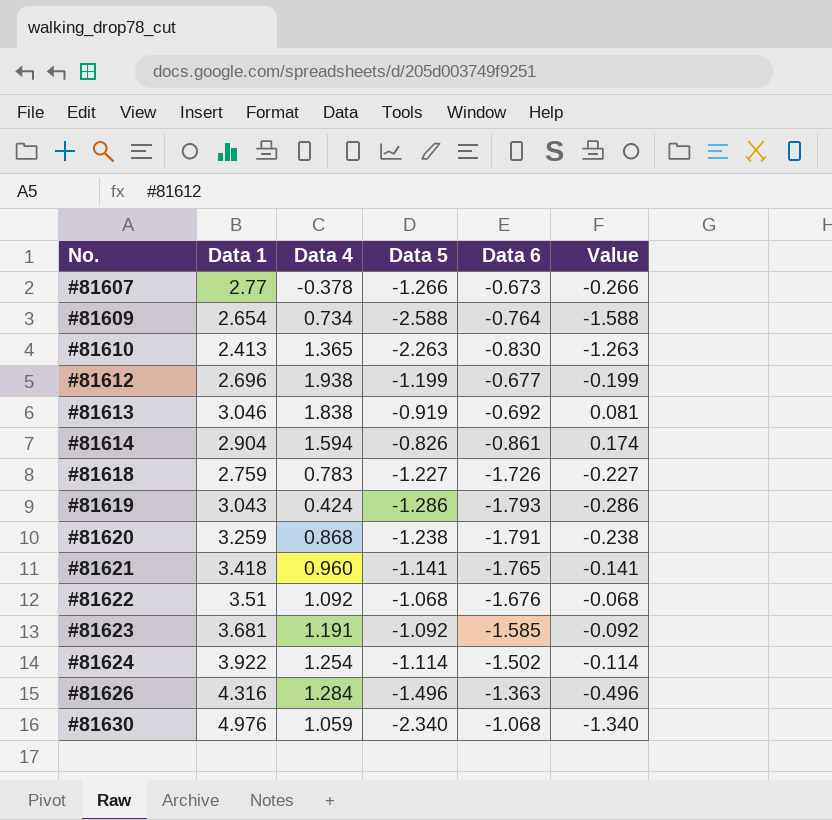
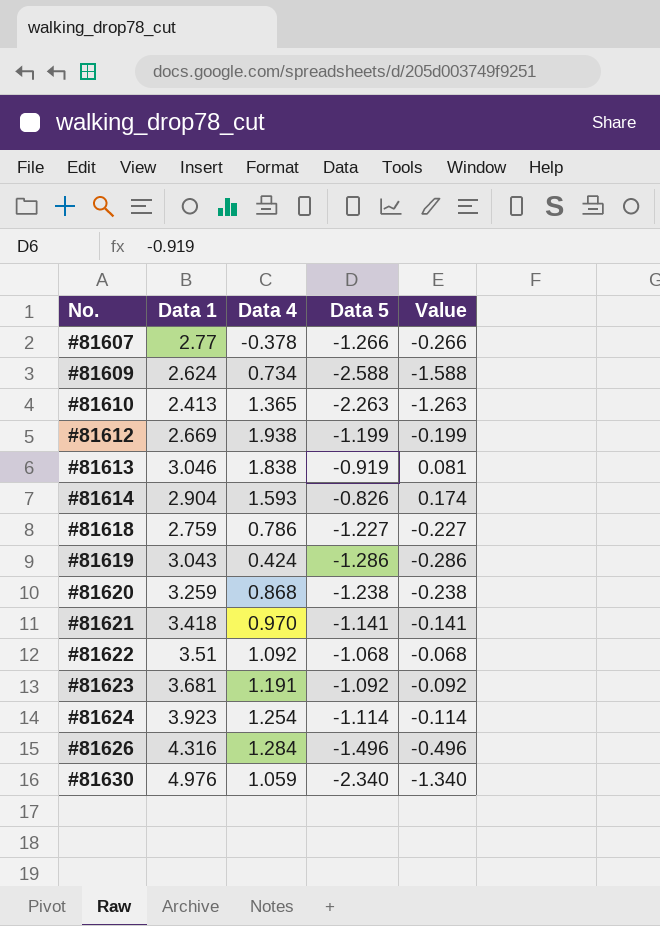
column Data 6 | position: 5 -> none
#81609 | Data 1: 2.654 -> 2.624
#81612 | Data 1: 2.696 -> 2.669
#81614 | Data 4: 1.594 -> 1.593
#81618 | Data 4: 0.783 -> 0.786
#81621 | Data 4: 0.960 -> 0.970
#81624 | Data 1: 3.922 -> 3.923

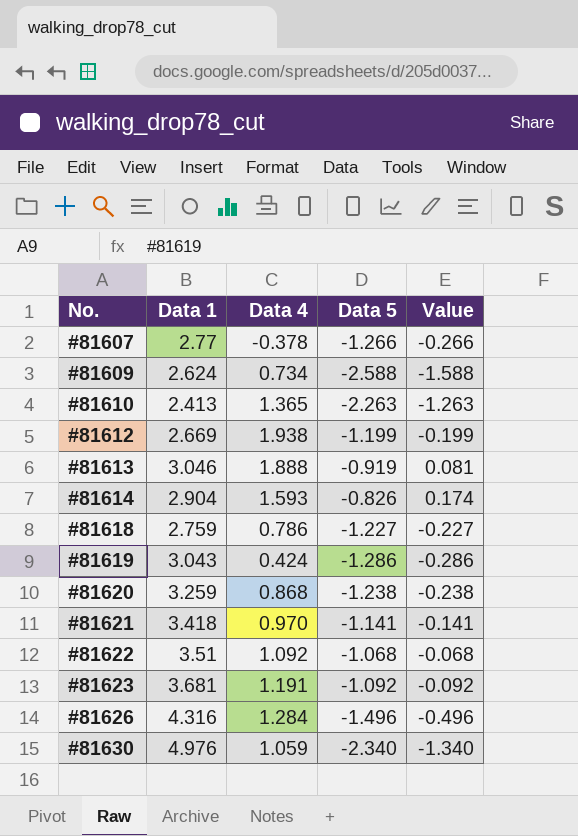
row #81624: 3.923 | 1.254 | -1.114 | -0.114 -> none
#81613 | Data 4: 1.838 -> 1.888

